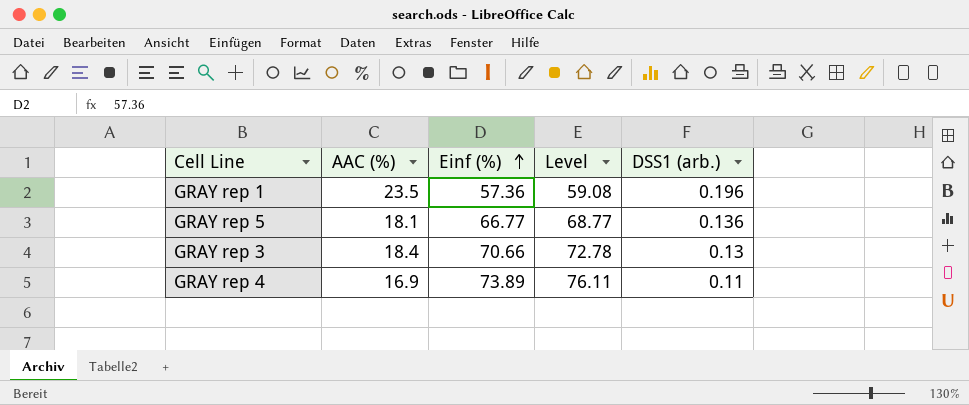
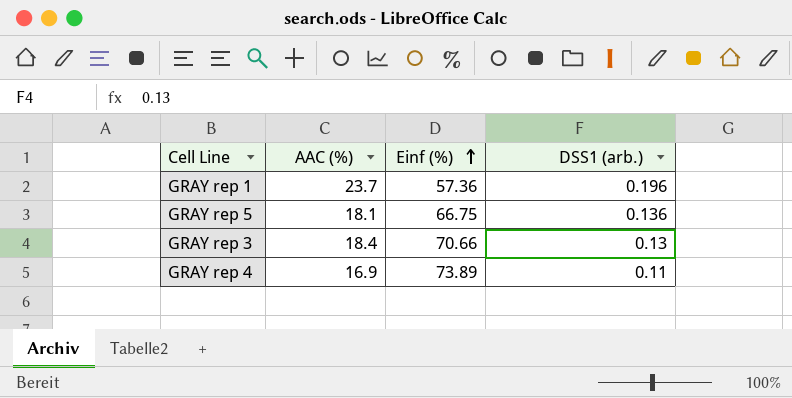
column Level | formula: [Einf (%)] * 1.03 -> none
GRAY rep 1 | AAC (%): 23.5 -> 23.7
GRAY rep 5 | Einf (%): 66.77 -> 66.75

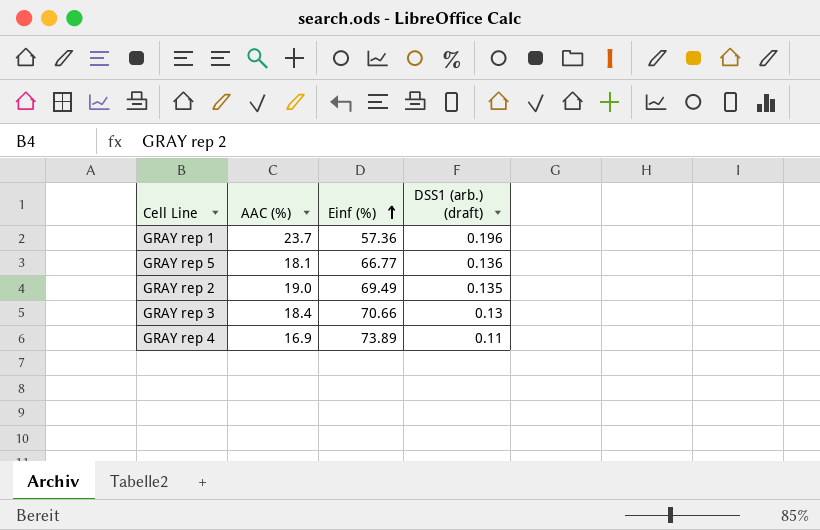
column name: DSS1 (arb.) -> DSS1 (arb.) (draft)
GRAY rep 5 | Einf (%): 66.75 -> 66.77
row GRAY rep 2: none -> 19.0 | 69.49 | 0.135

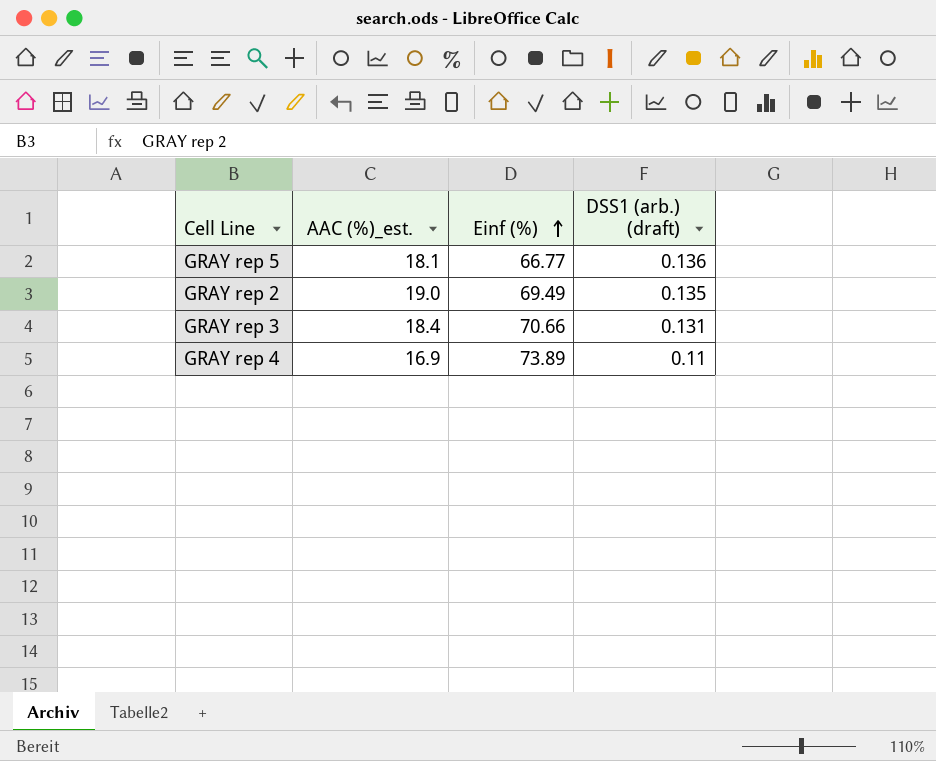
column name: AAC (%) -> AAC (%)_est.
row GRAY rep 1: 23.7 | 57.36 | 0.196 -> none
GRAY rep 3 | DSS1 (arb.) (draft): 0.13 -> 0.131

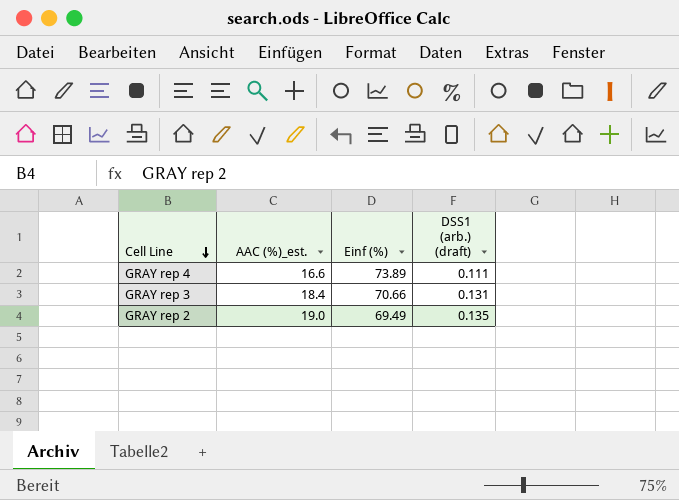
row order: Einf (%) ascending -> Cell Line descending
row GRAY rep 5: 18.1 | 66.77 | 0.136 -> none
GRAY rep 4 | AAC (%)_est.: 16.9 -> 16.6
GRAY rep 4 | DSS1 (arb.) (draft): 0.11 -> 0.111

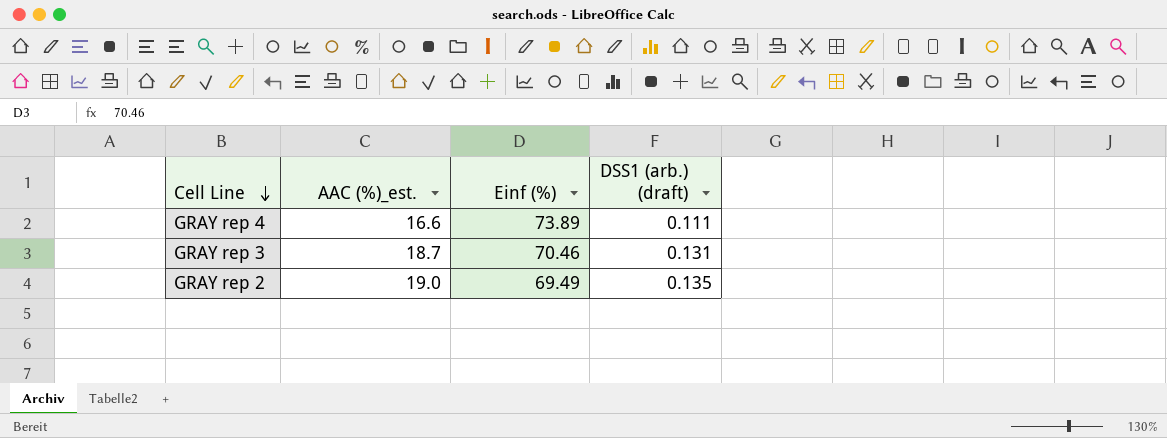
GRAY rep 3 | AAC (%)_est.: 18.4 -> 18.7
GRAY rep 3 | Einf (%): 70.66 -> 70.46

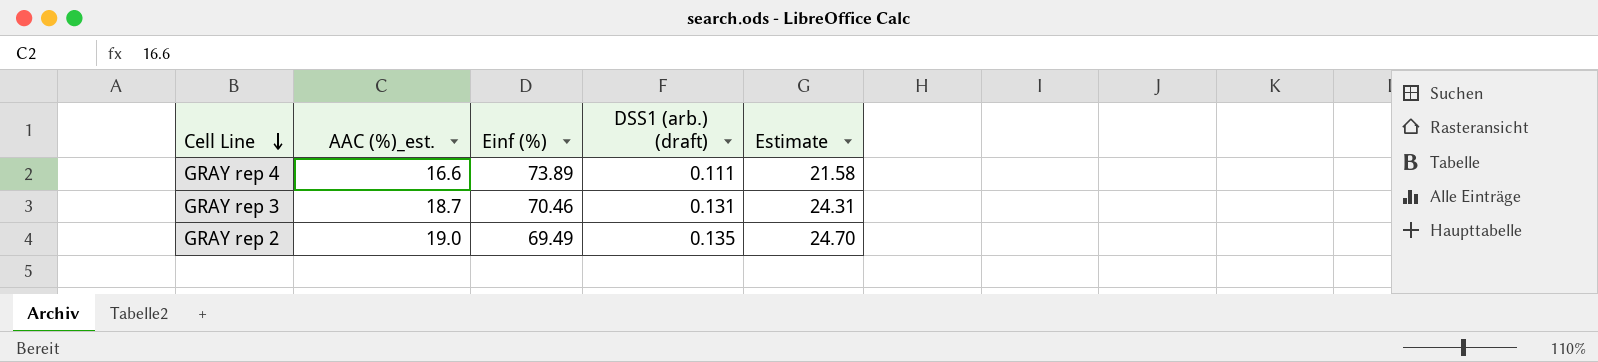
column Estimate | formula: none -> [AAC (%)_est.] * 1.3

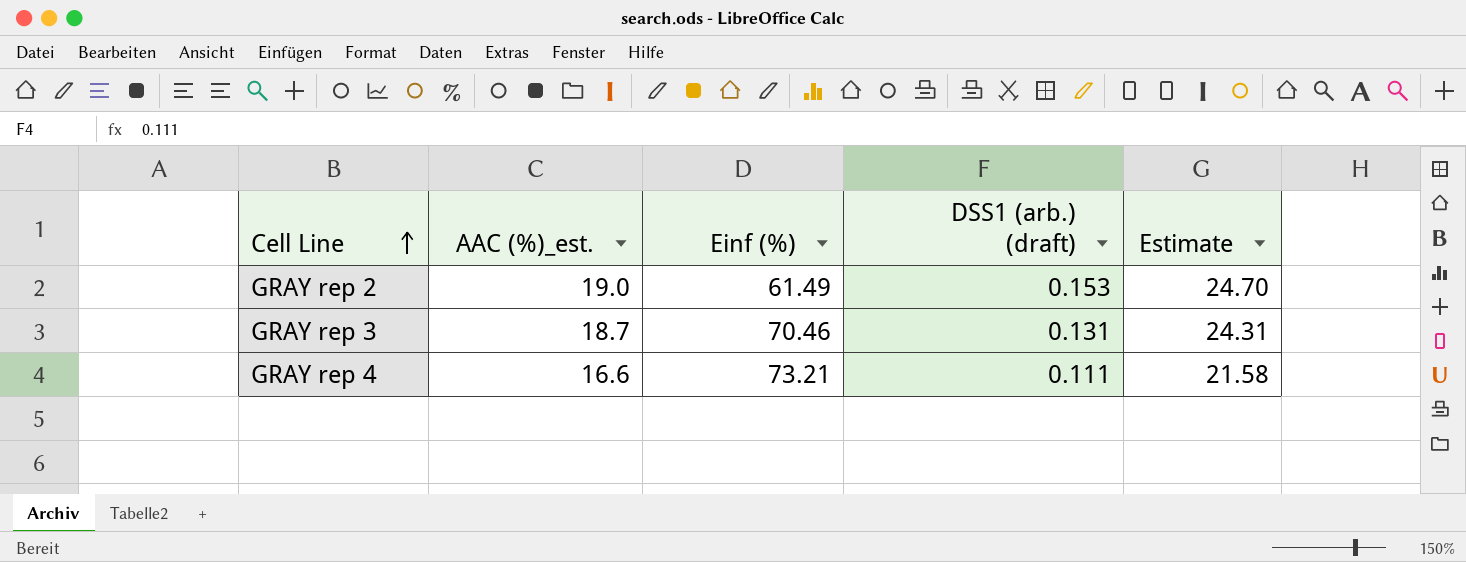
row order: Cell Line descending -> Cell Line ascending
GRAY rep 2 | Einf (%): 69.49 -> 61.49
GRAY rep 2 | DSS1 (arb.) (draft): 0.135 -> 0.153
GRAY rep 4 | Einf (%): 73.89 -> 73.21

